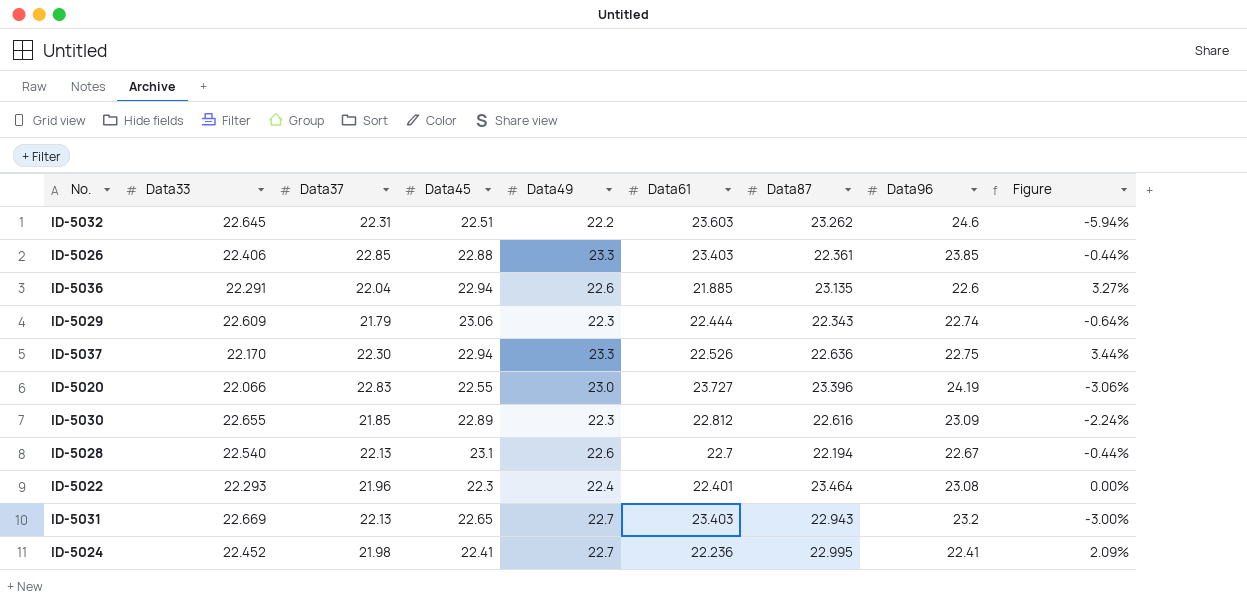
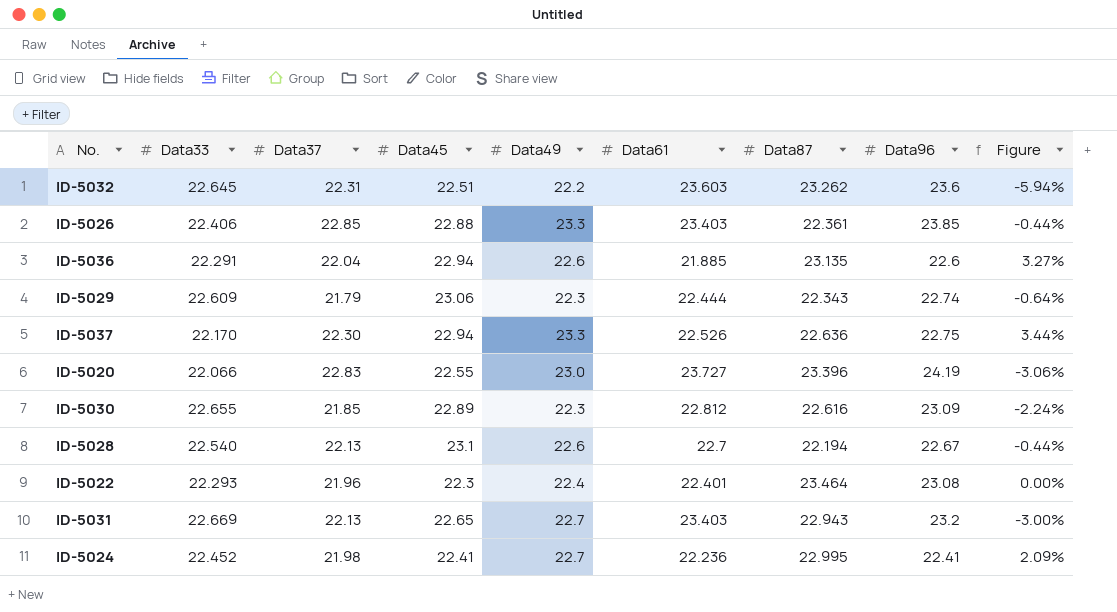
ID-5032 | Data96: 24.6 -> 23.6

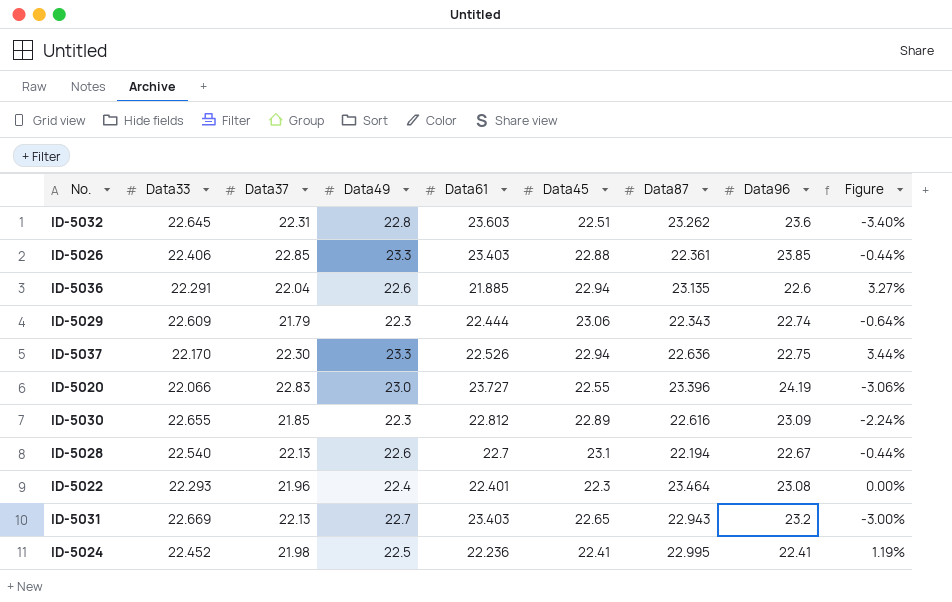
column Data45 | position: 4 -> 6
ID-5032 | Data49: 22.2 -> 22.8
ID-5032 | Figure: -5.94% -> -3.40%
ID-5024 | Data49: 22.7 -> 22.5
ID-5024 | Figure: 2.09% -> 1.19%

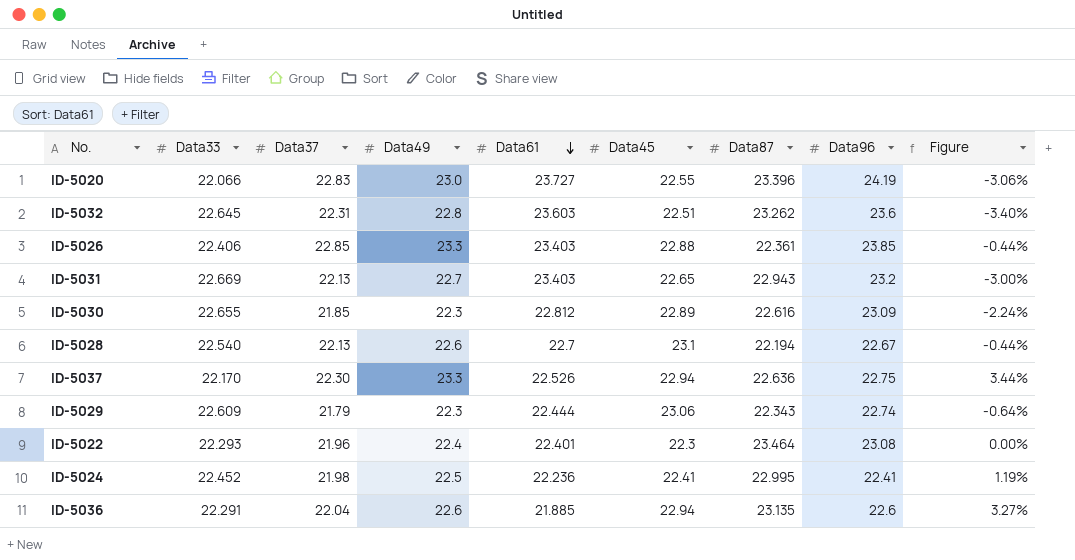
row order: none -> Data61 descending

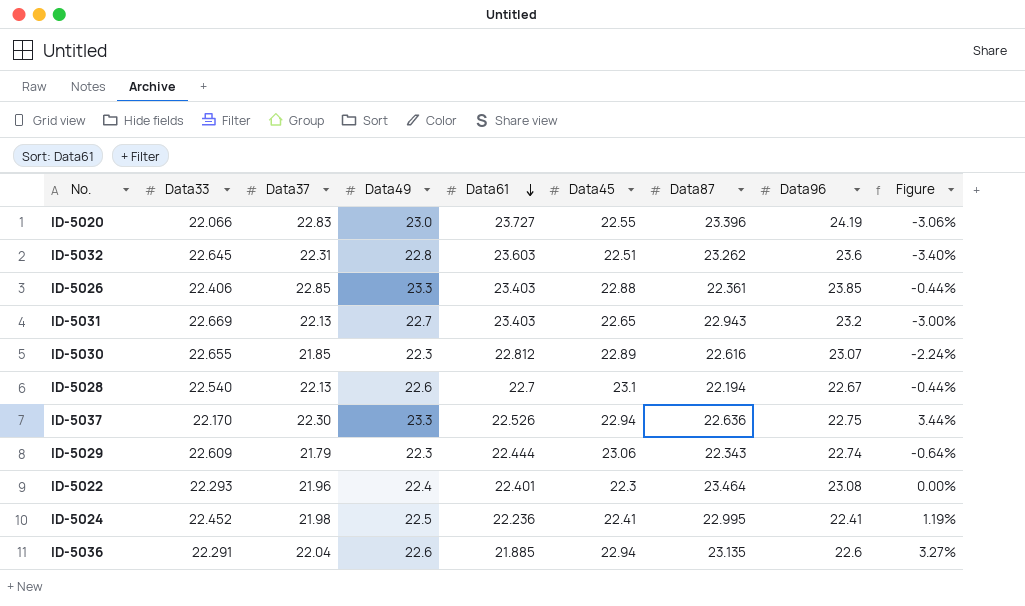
ID-5030 | Data96: 23.09 -> 23.07

